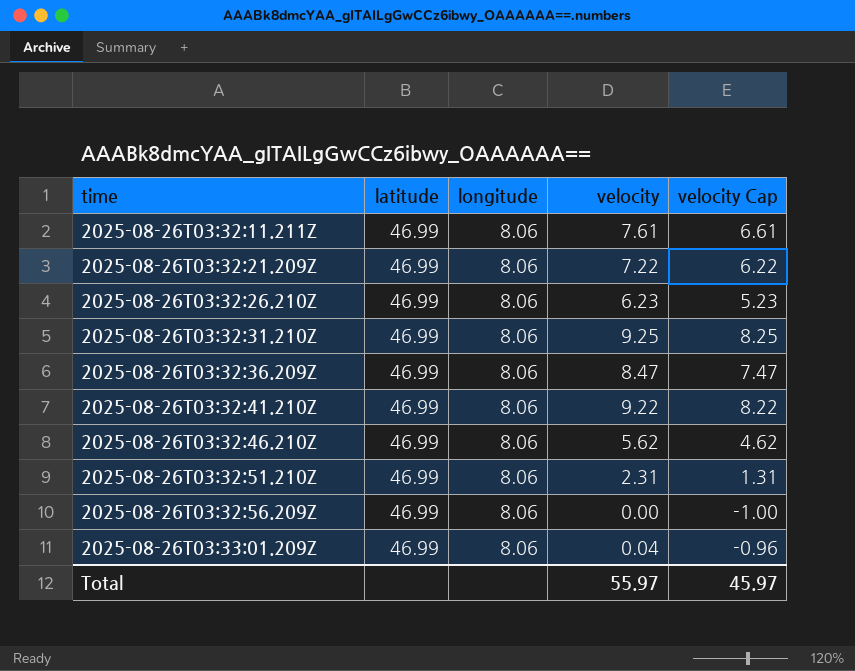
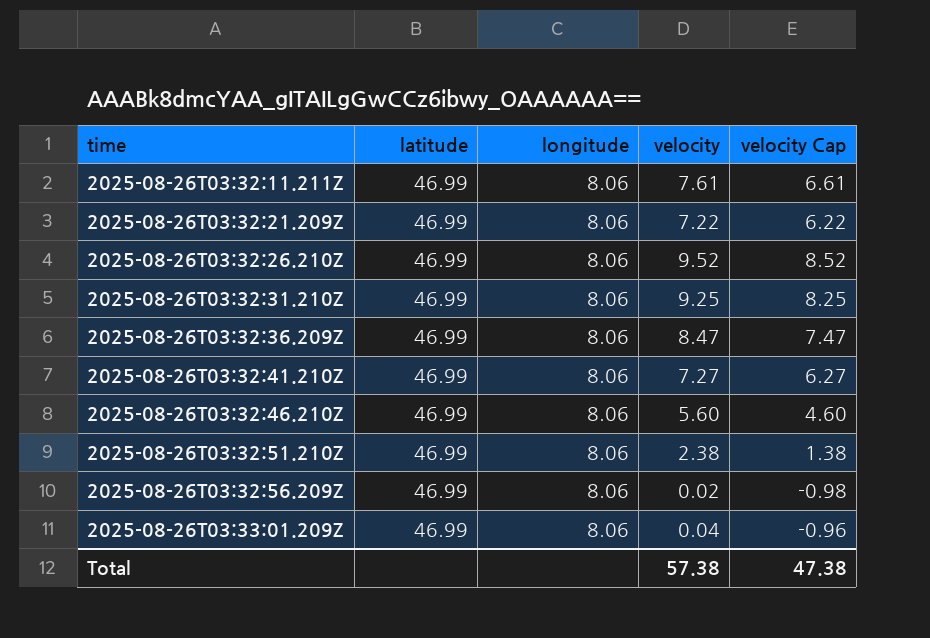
2025-08-26T03:32:26.210Z | velocity: 6.23 -> 9.52
2025-08-26T03:32:26.210Z | velocity Cap: 5.23 -> 8.52
2025-08-26T03:32:41.210Z | velocity: 9.22 -> 7.27
2025-08-26T03:32:41.210Z | velocity Cap: 8.22 -> 6.27
2025-08-26T03:32:46.210Z | velocity: 5.62 -> 5.60
2025-08-26T03:32:46.210Z | velocity Cap: 4.62 -> 4.60
2025-08-26T03:32:51.210Z | velocity: 2.31 -> 2.38
2025-08-26T03:32:51.210Z | velocity Cap: 1.31 -> 1.38
2025-08-26T03:32:56.209Z | velocity: 0.00 -> 0.02
2025-08-26T03:32:56.209Z | velocity Cap: -1.00 -> -0.98
Total | velocity: 55.97 -> 57.38
Total | velocity Cap: 45.97 -> 47.38

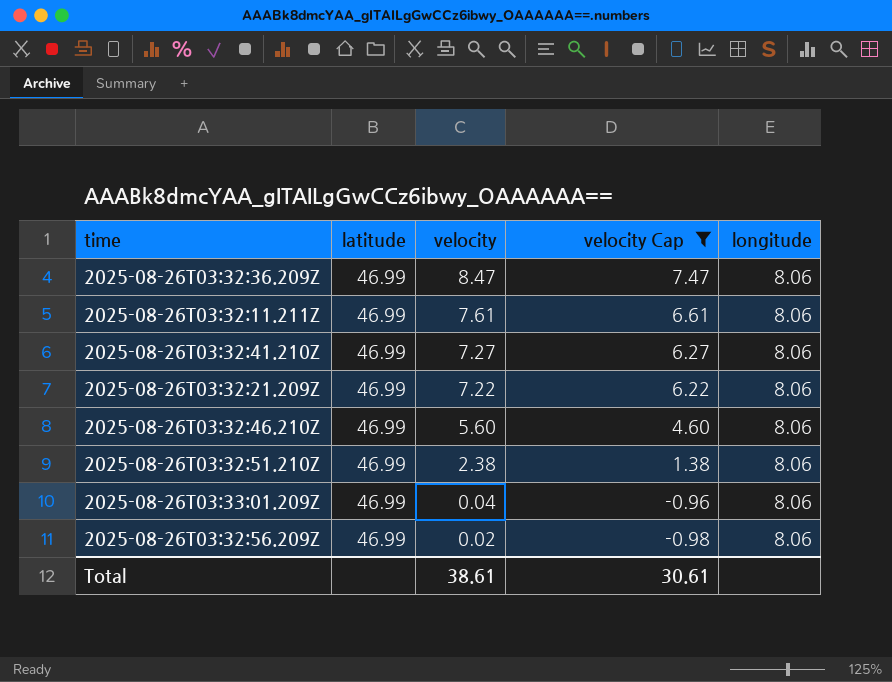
filter: none -> velocity Cap <= 7.47
row order: time ascending -> velocity descending
column longitude | position: 3 -> 5
Total | velocity: 57.38 -> 38.61
Total | velocity Cap: 47.38 -> 30.61

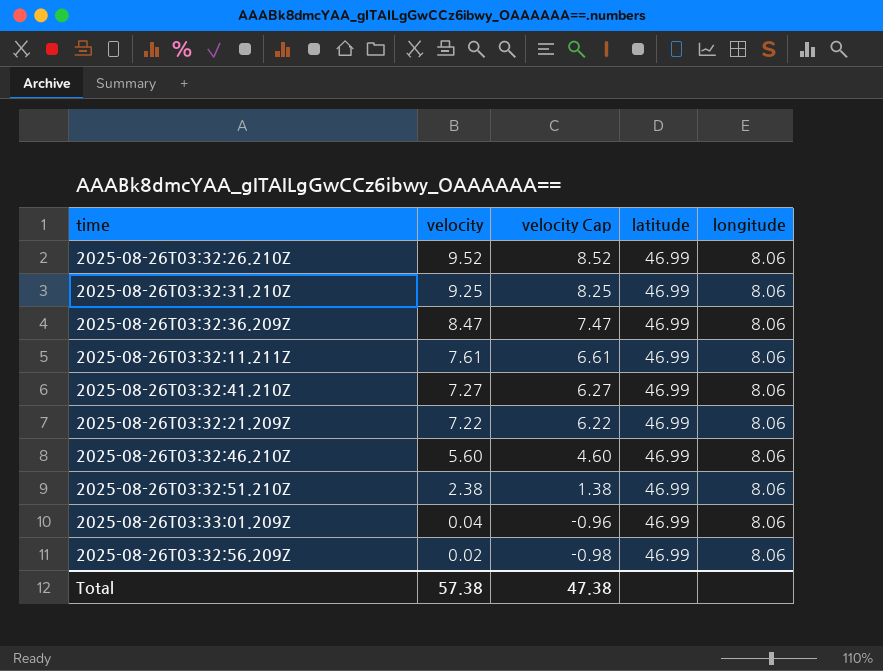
filter: velocity Cap <= 7.47 -> none
column latitude | position: 2 -> 4
Total | velocity: 38.61 -> 57.38
Total | velocity Cap: 30.61 -> 47.38

